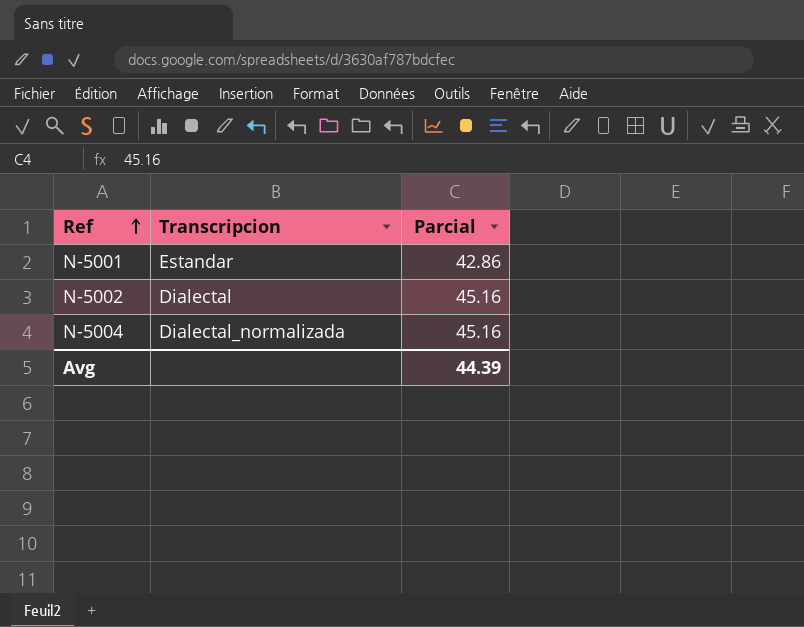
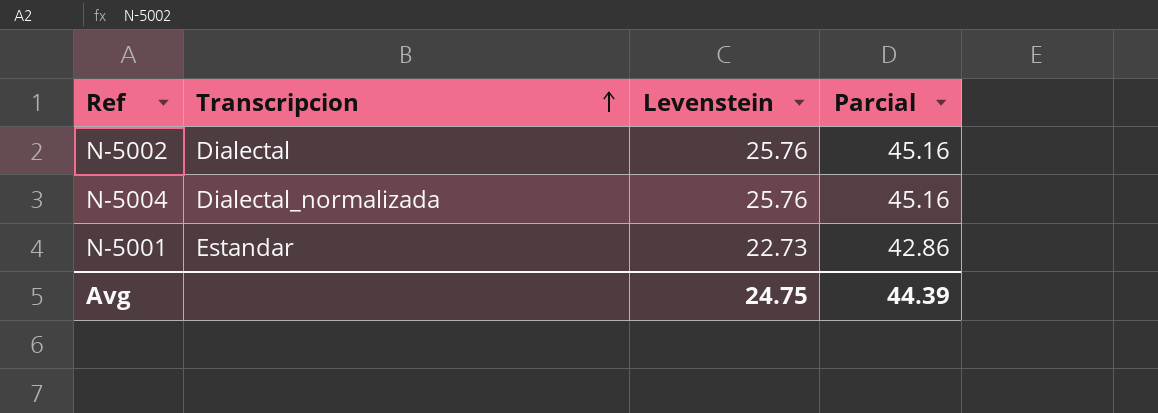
row order: Ref ascending -> Transcripcion ascending
column Levenstein | position: none -> 3

